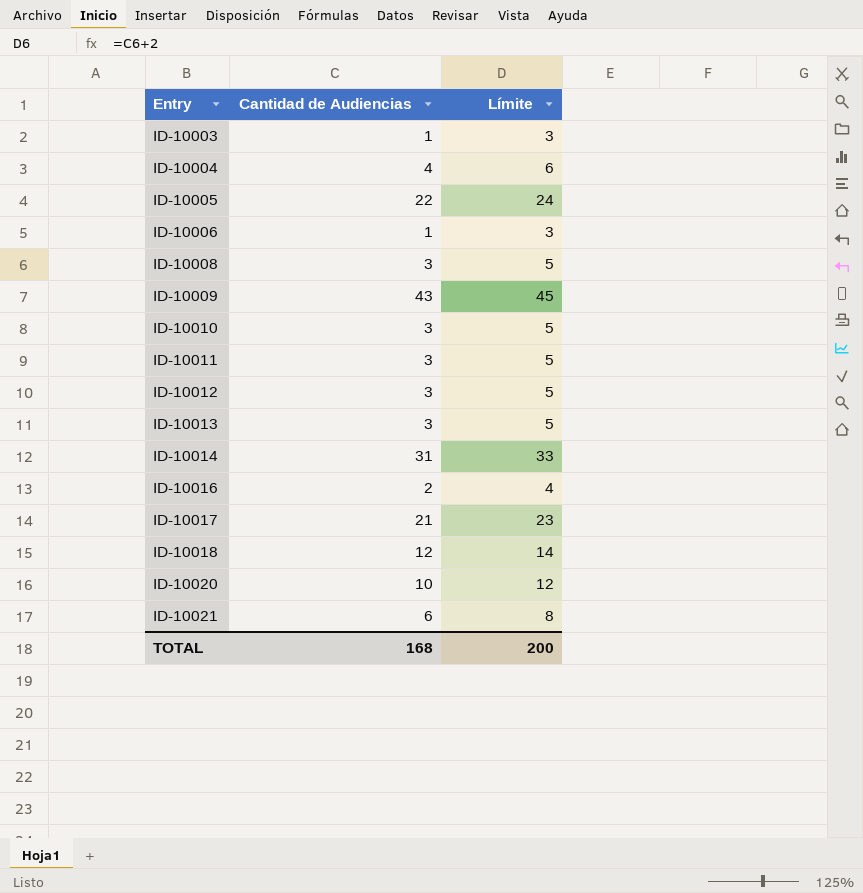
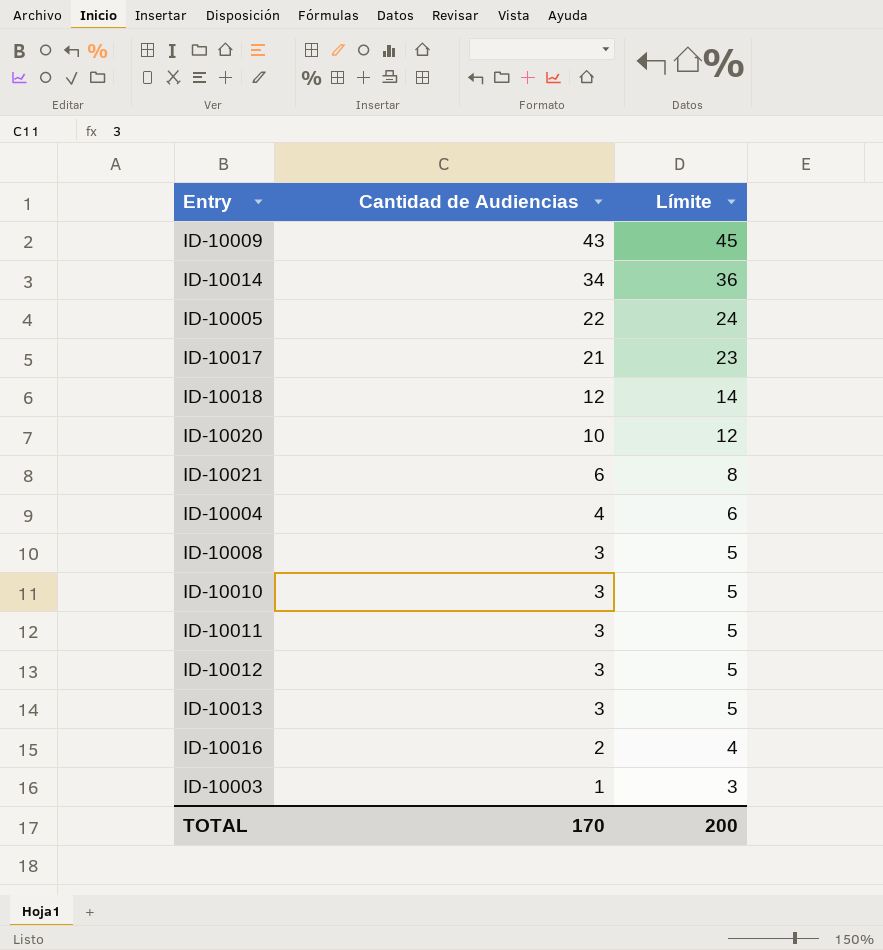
row order: Entry ascending -> Cantidad de Audiencias descending
row ID-10006: 1 | 3 -> none
ID-10014 | Cantidad de Audiencias: 31 -> 34
ID-10014 | Límite: 33 -> 36
TOTAL | Cantidad de Audiencias: 168 -> 170

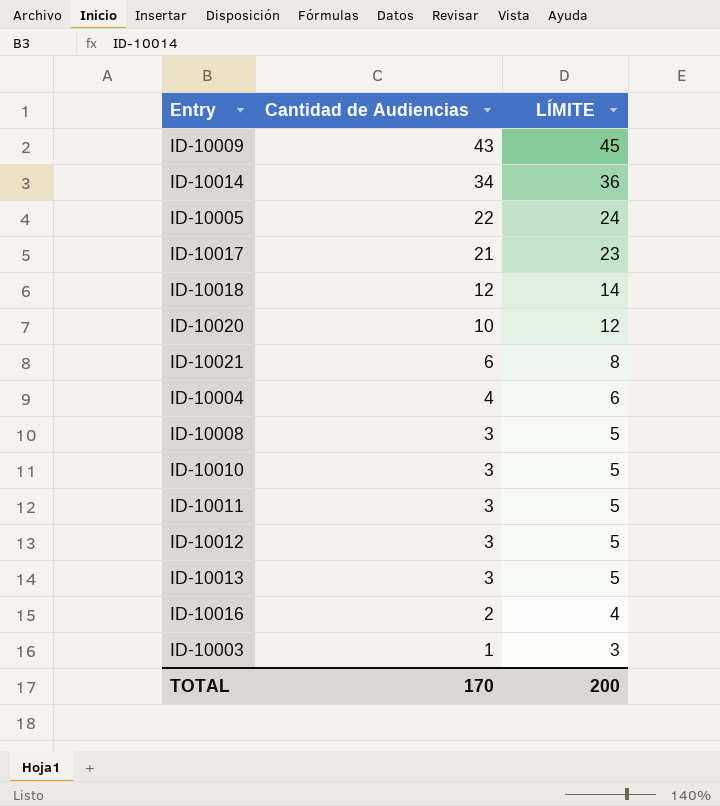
column name: Límite -> LÍMITE

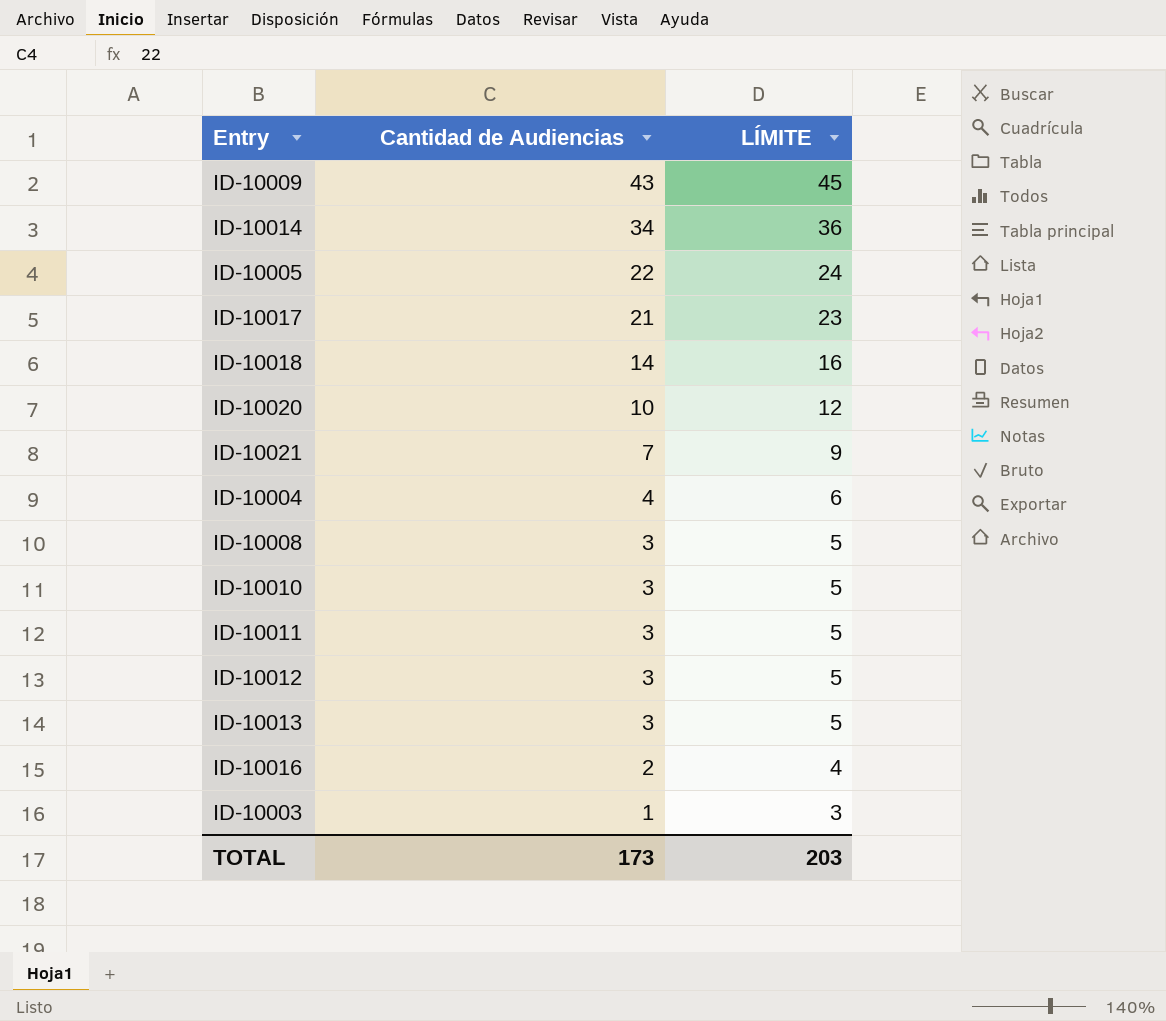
ID-10018 | Cantidad de Audiencias: 12 -> 14
ID-10018 | LÍMITE: 14 -> 16
ID-10021 | Cantidad de Audiencias: 6 -> 7
ID-10021 | LÍMITE: 8 -> 9
TOTAL | Cantidad de Audiencias: 170 -> 173
TOTAL | LÍMITE: 200 -> 203

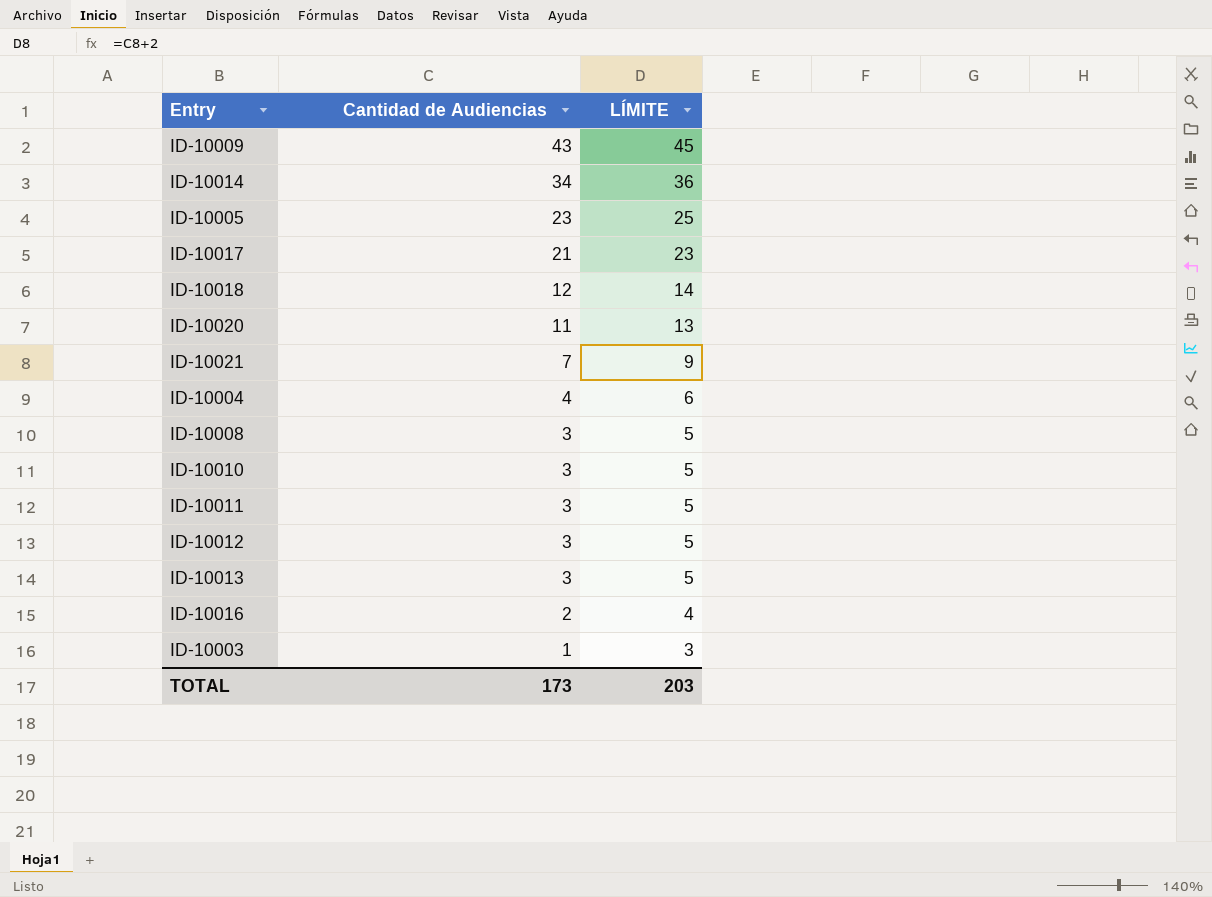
ID-10005 | Cantidad de Audiencias: 22 -> 23
ID-10005 | LÍMITE: 24 -> 25
ID-10018 | Cantidad de Audiencias: 14 -> 12
ID-10018 | LÍMITE: 16 -> 14
ID-10020 | Cantidad de Audiencias: 10 -> 11
ID-10020 | LÍMITE: 12 -> 13

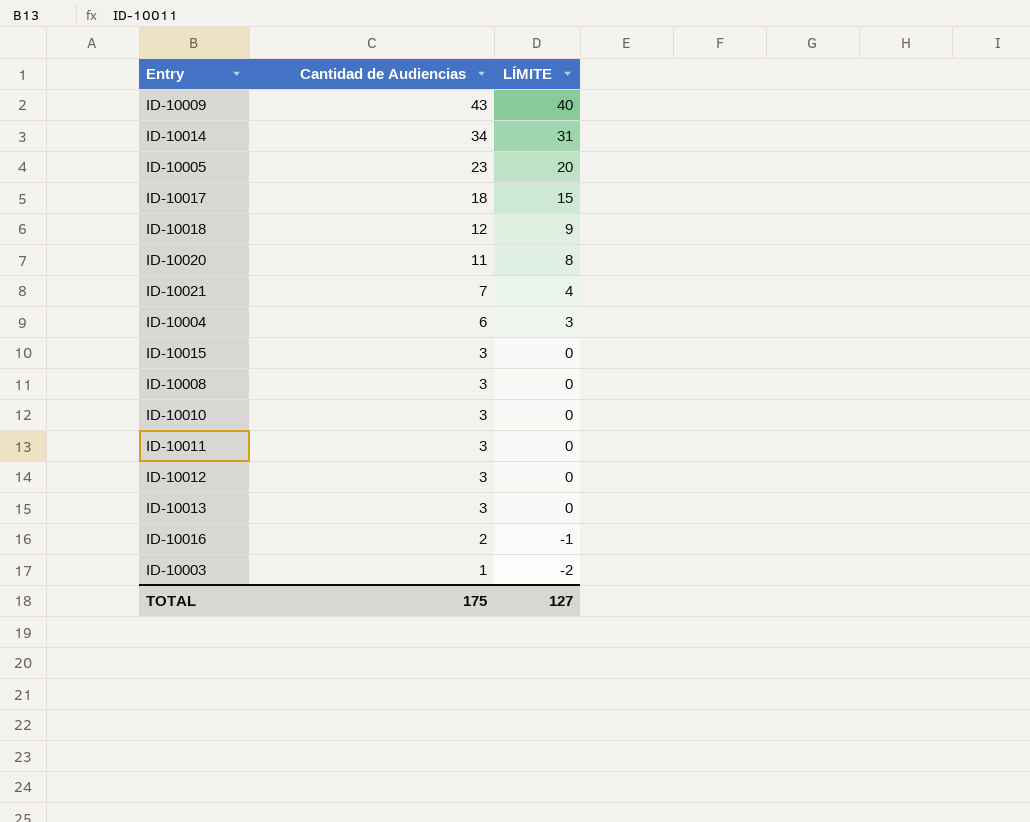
column LÍMITE | formula: [Cantidad de Audiencias] + 2 -> [Cantidad de Audiencias] - 3
ID-10017 | Cantidad de Audiencias: 21 -> 18
ID-10004 | Cantidad de Audiencias: 4 -> 6
row ID-10015: none -> 3 | 0
TOTAL | Cantidad de Audiencias: 173 -> 175
TOTAL | LÍMITE: 203 -> 127

